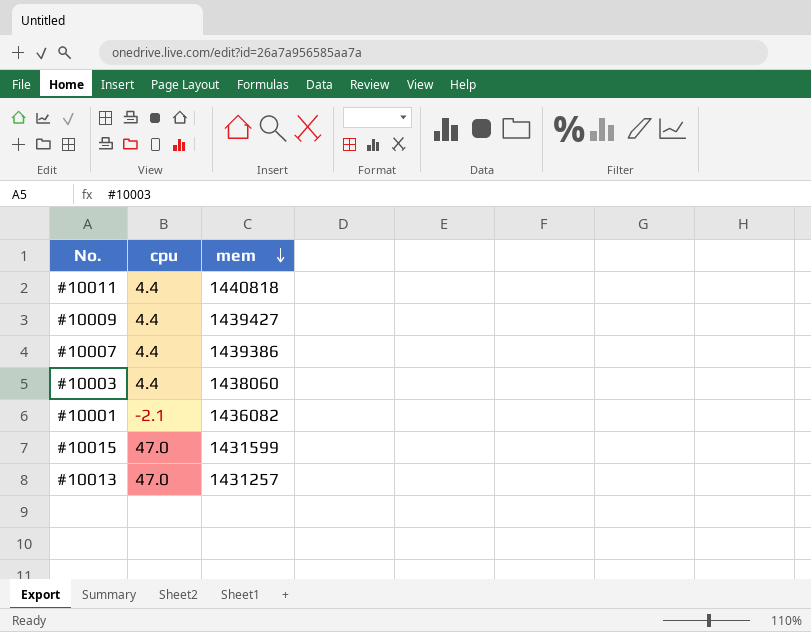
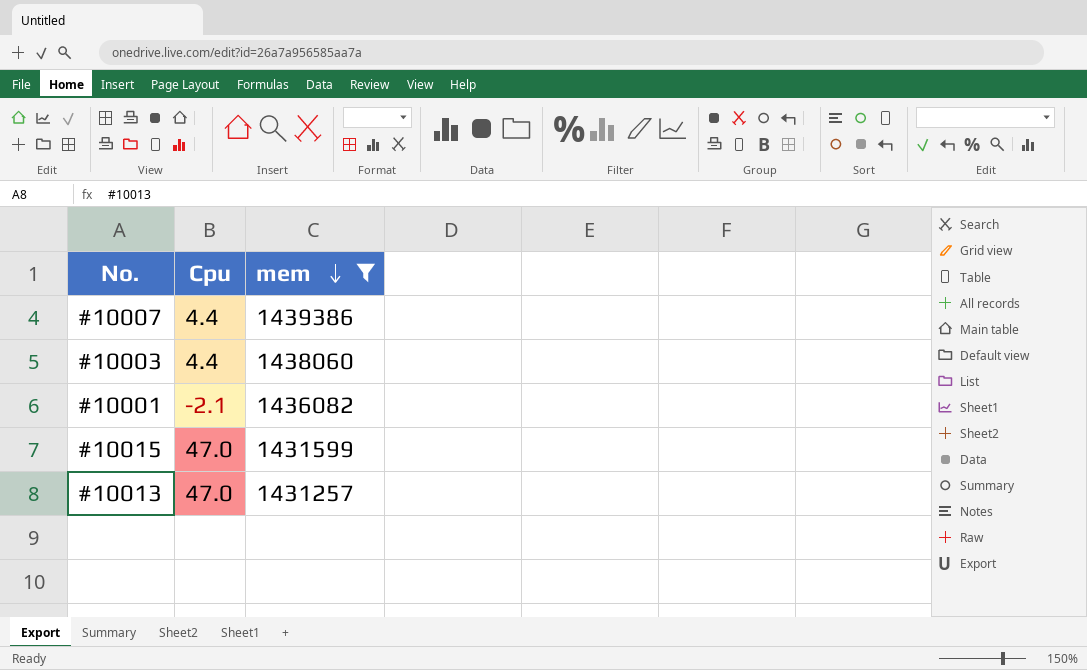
filter: none -> mem <= 1439386
column name: cpu -> Cpu

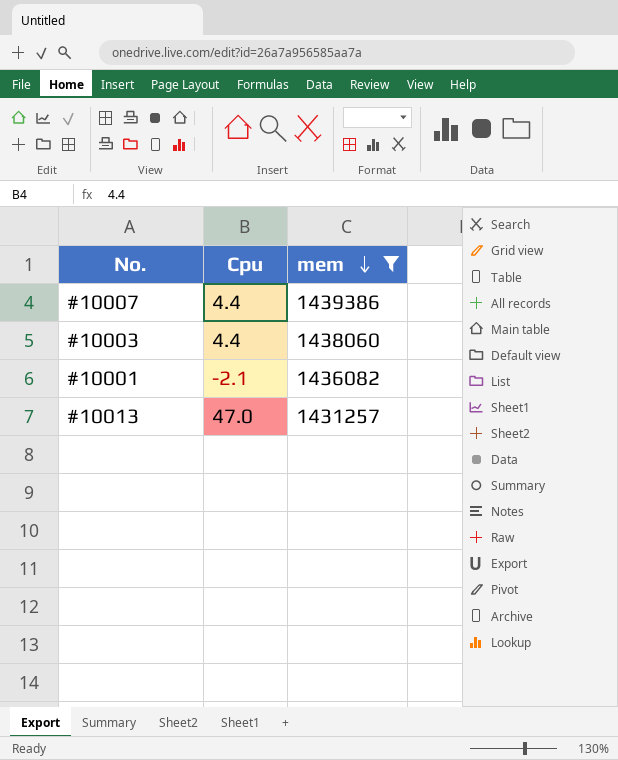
row #10015: 47.0 | 1431599 -> none

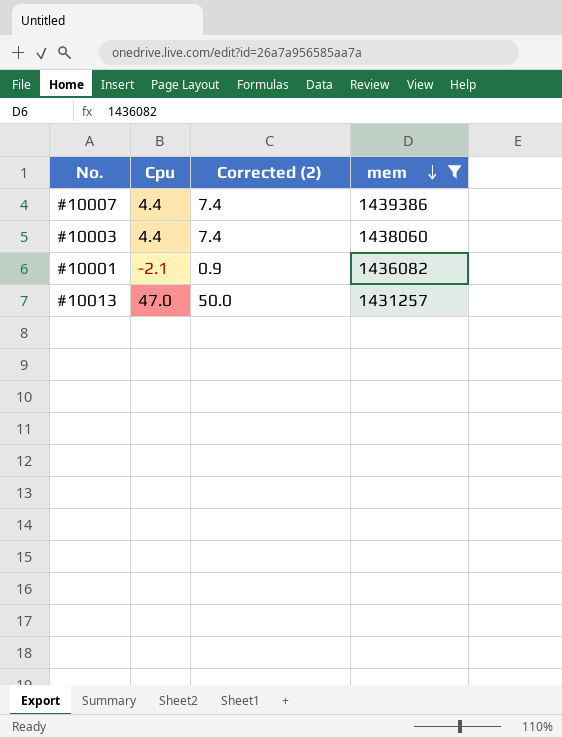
column Corrected (2) | formula: none -> [Cpu] + 3

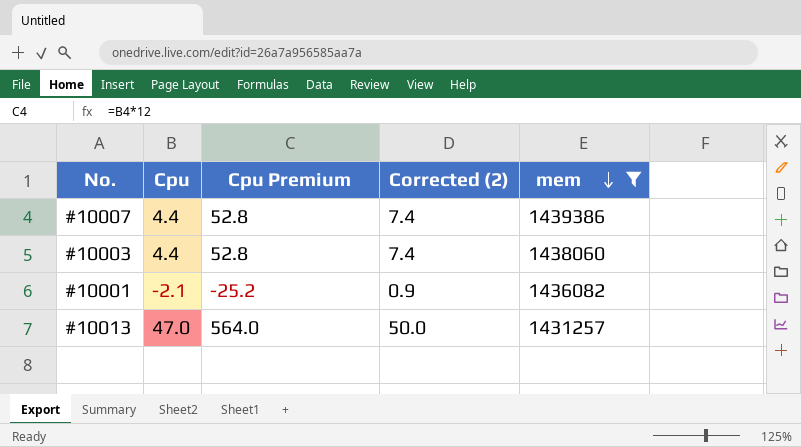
column Cpu Premium | formula: none -> [Cpu] * 12

